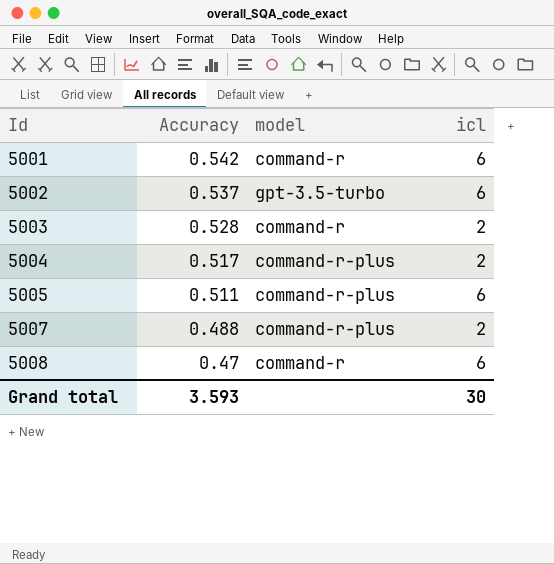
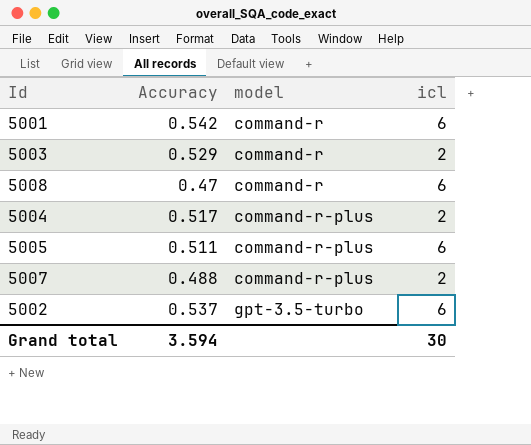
row order: Id ascending -> model ascending
5003 | Accuracy: 0.528 -> 0.529
Grand total | Accuracy: 3.593 -> 3.594

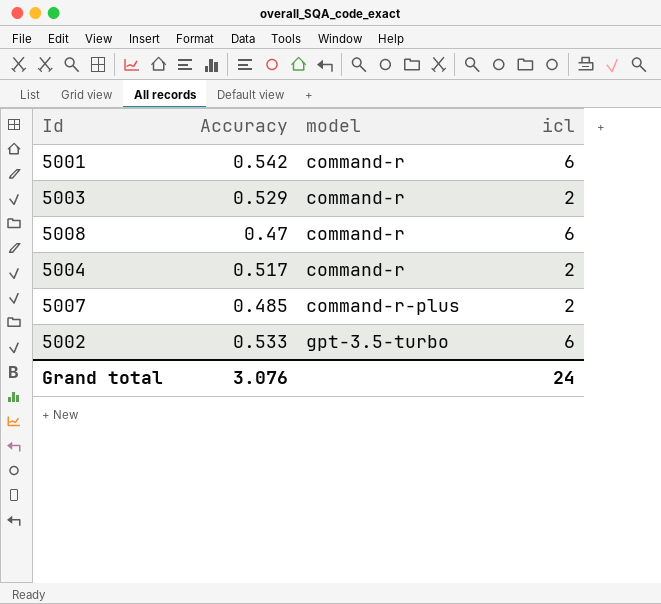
row 5005: 0.511 | command-r-plus | 6 -> none
5004 | model: command-r-plus -> command-r
5007 | Accuracy: 0.488 -> 0.485
5002 | Accuracy: 0.537 -> 0.533
Grand total | Accuracy: 3.594 -> 3.076
Grand total | icl: 30 -> 24

